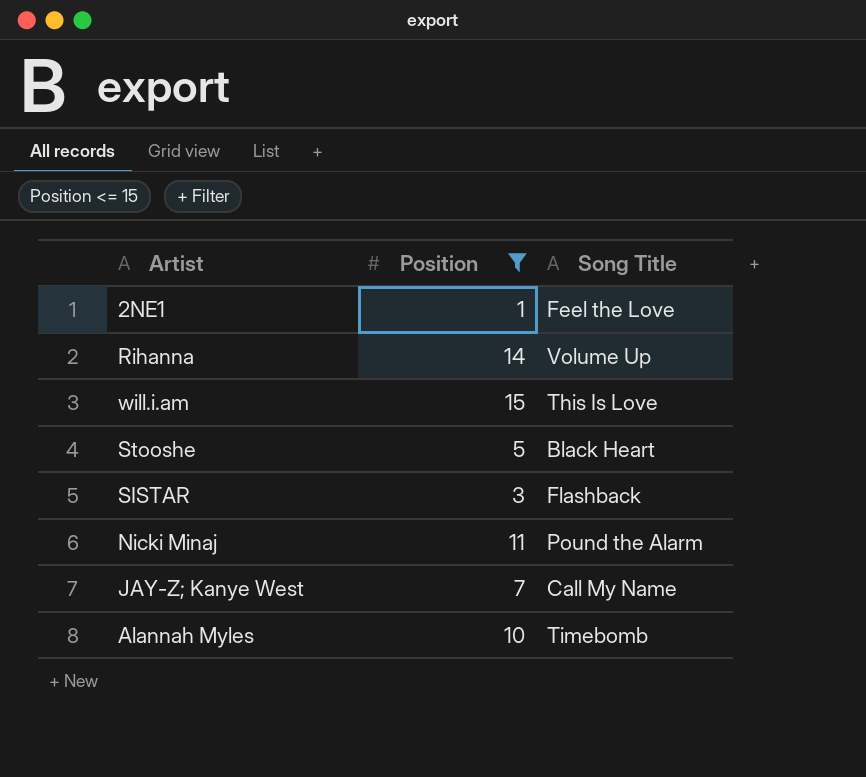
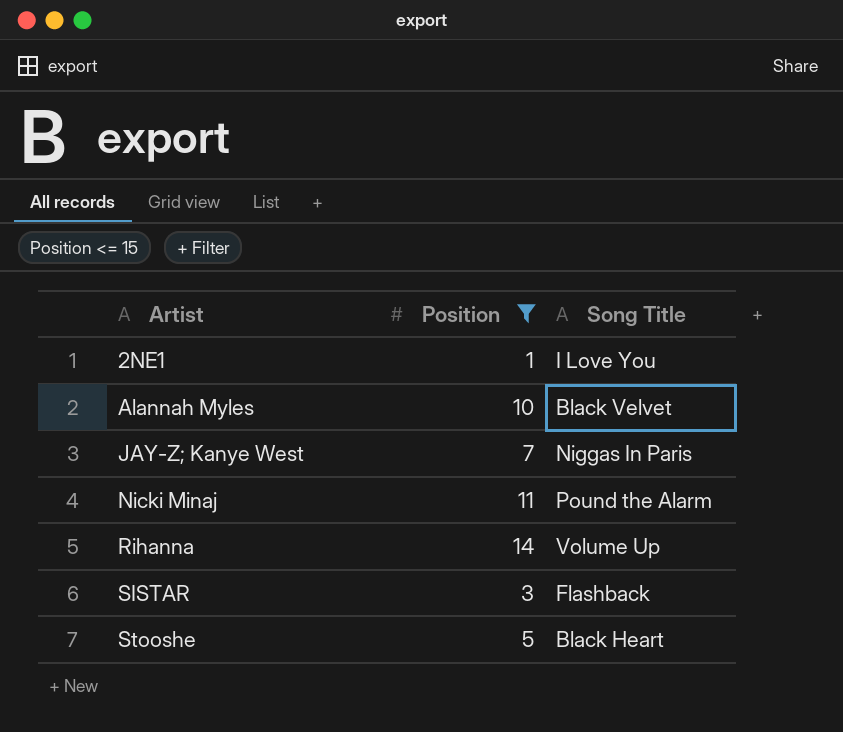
row order: none -> Artist ascending
row will.i.am: 15 | This Is Love -> none
2NE1 | Song Title: Feel the Love -> I Love You
Alannah Myles | Song Title: Timebomb -> Black Velvet
JAY-Z; Kanye West | Song Title: Call My Name -> Niggas In Paris

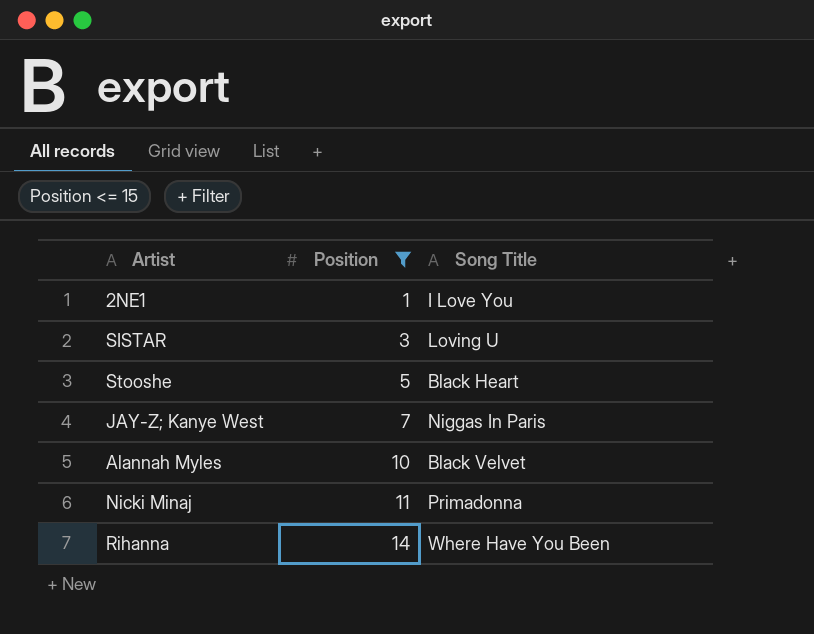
row order: Artist ascending -> Position ascending
SISTAR | Song Title: Flashback -> Loving U
Nicki Minaj | Song Title: Pound the Alarm -> Primadonna
Rihanna | Song Title: Volume Up -> Where Have You Been

